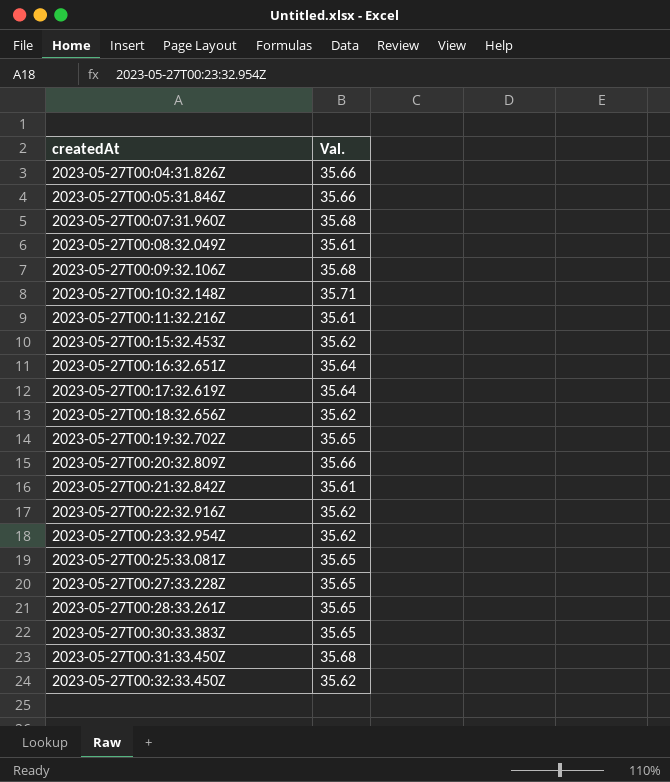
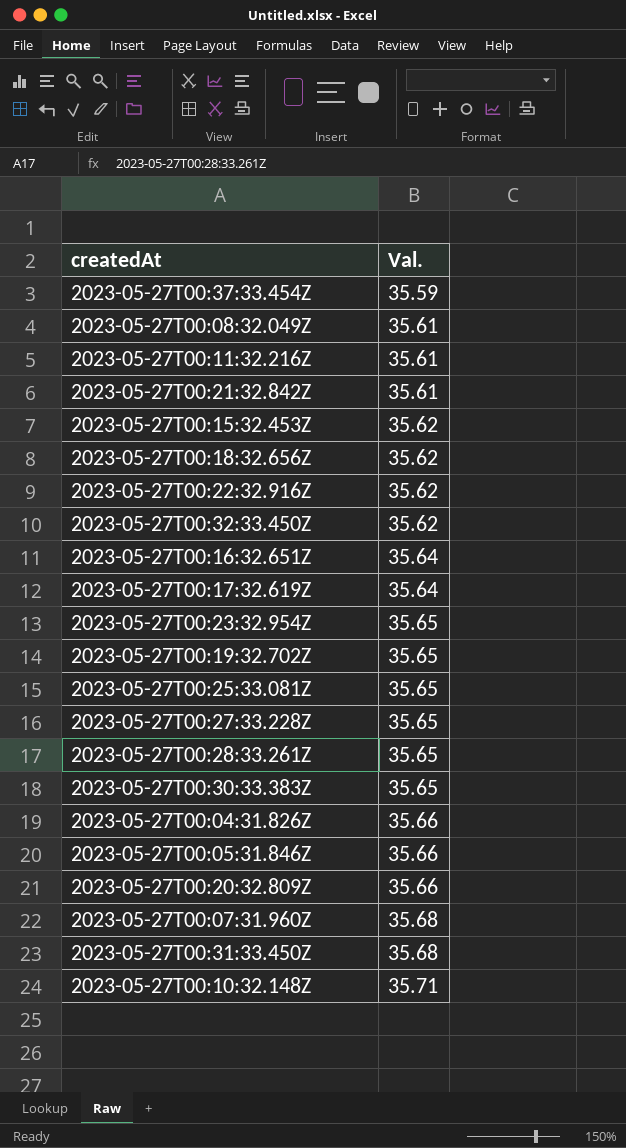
row order: createdAt ascending -> Val. ascending
row 2023-05-27T00:09:32.106Z: 35.68 -> none
row 2023-05-27T00:37:33.454Z: none -> 35.59
2023-05-27T00:23:32.954Z | Val.: 35.62 -> 35.65

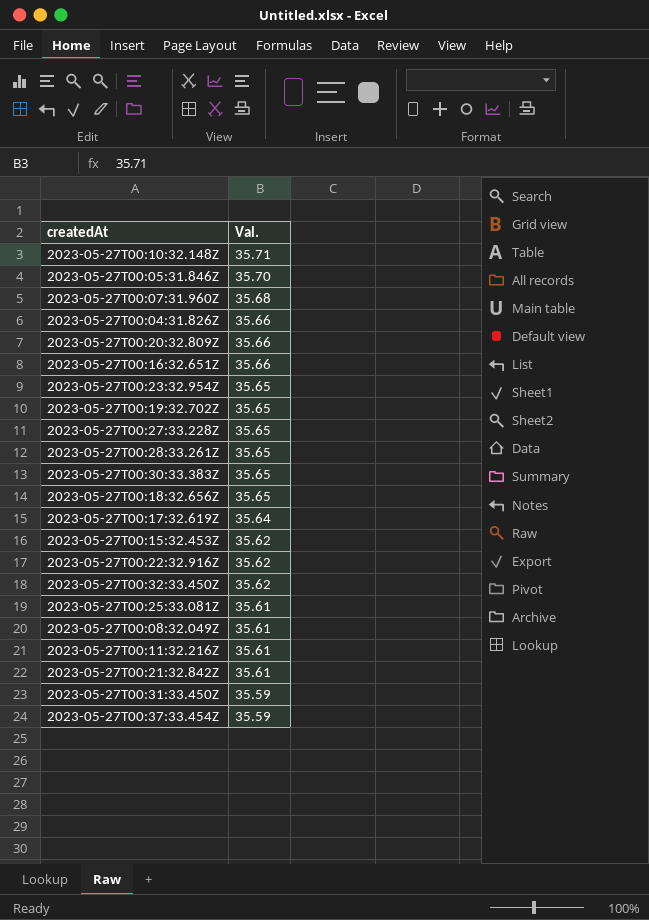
row order: Val. ascending -> Val. descending
2023-05-27T00:05:31.846Z | Val.: 35.66 -> 35.70
2023-05-27T00:16:32.651Z | Val.: 35.64 -> 35.66
2023-05-27T00:18:32.656Z | Val.: 35.62 -> 35.65
2023-05-27T00:25:33.081Z | Val.: 35.65 -> 35.61
2023-05-27T00:31:33.450Z | Val.: 35.68 -> 35.59

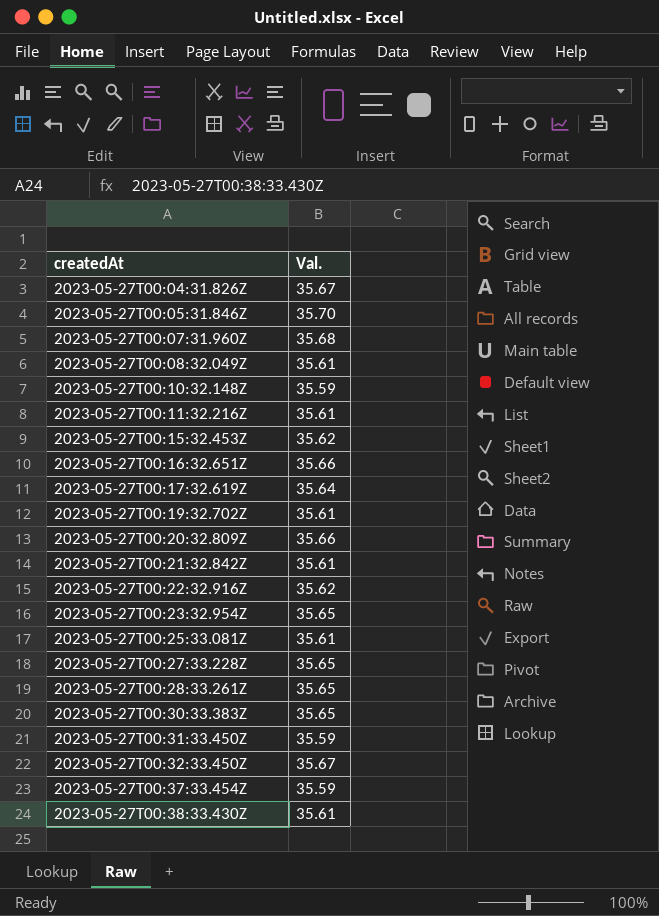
row order: Val. descending -> createdAt ascending
row 2023-05-27T00:18:32.656Z: 35.65 -> none
2023-05-27T00:04:31.826Z | Val.: 35.66 -> 35.67
2023-05-27T00:10:32.148Z | Val.: 35.71 -> 35.59
2023-05-27T00:19:32.702Z | Val.: 35.65 -> 35.61
2023-05-27T00:32:33.450Z | Val.: 35.62 -> 35.67
row 2023-05-27T00:38:33.430Z: none -> 35.61

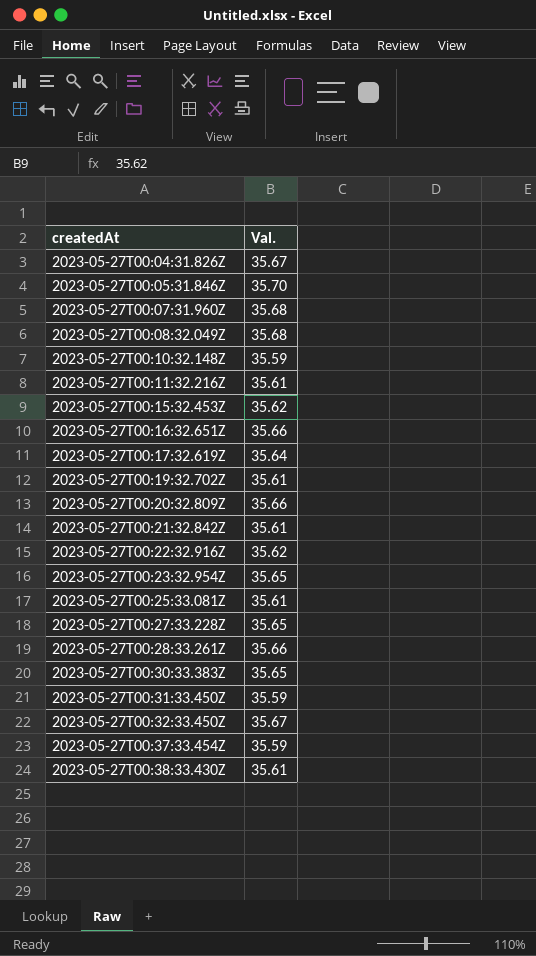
2023-05-27T00:08:32.049Z | Val.: 35.61 -> 35.68
2023-05-27T00:28:33.261Z | Val.: 35.65 -> 35.66

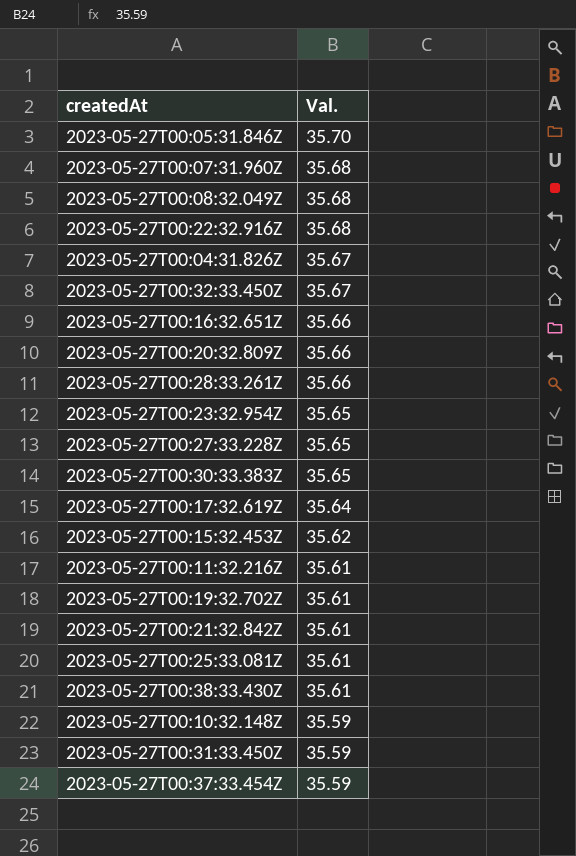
row order: createdAt ascending -> Val. descending
2023-05-27T00:22:32.916Z | Val.: 35.62 -> 35.68

